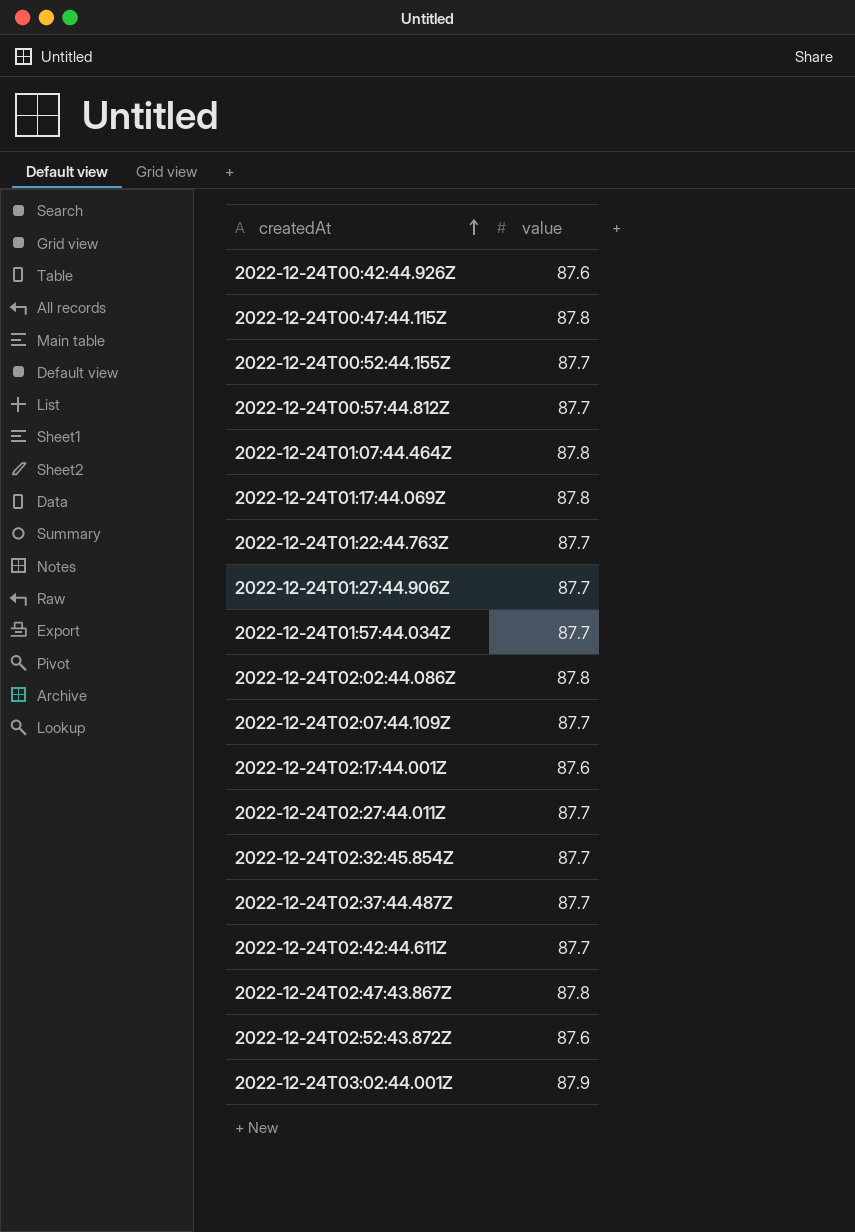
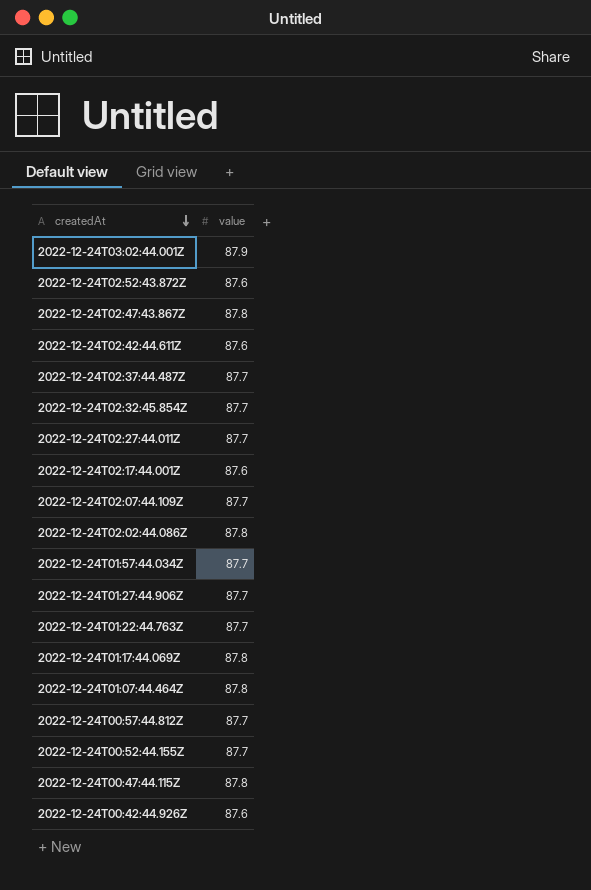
row order: createdAt ascending -> createdAt descending
2022-12-24T02:42:44.611Z | value: 87.7 -> 87.6

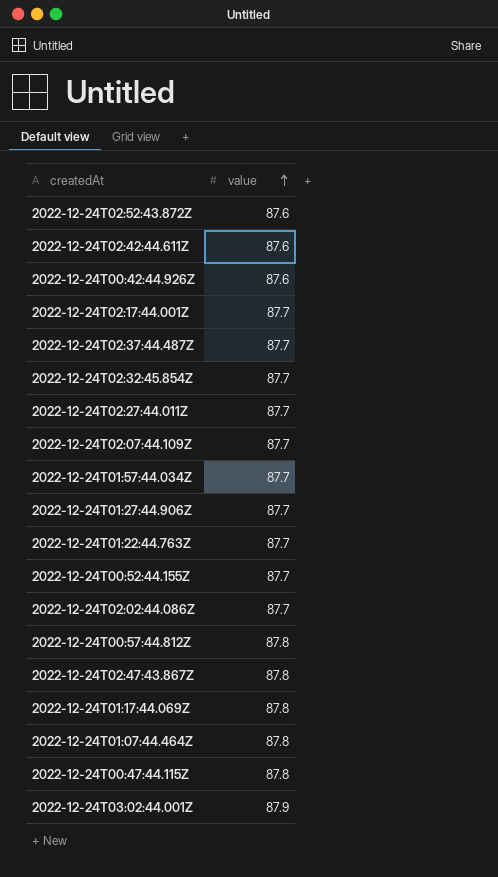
row order: createdAt descending -> value ascending
2022-12-24T02:17:44.001Z | value: 87.6 -> 87.7
2022-12-24T02:02:44.086Z | value: 87.8 -> 87.7
2022-12-24T00:57:44.812Z | value: 87.7 -> 87.8

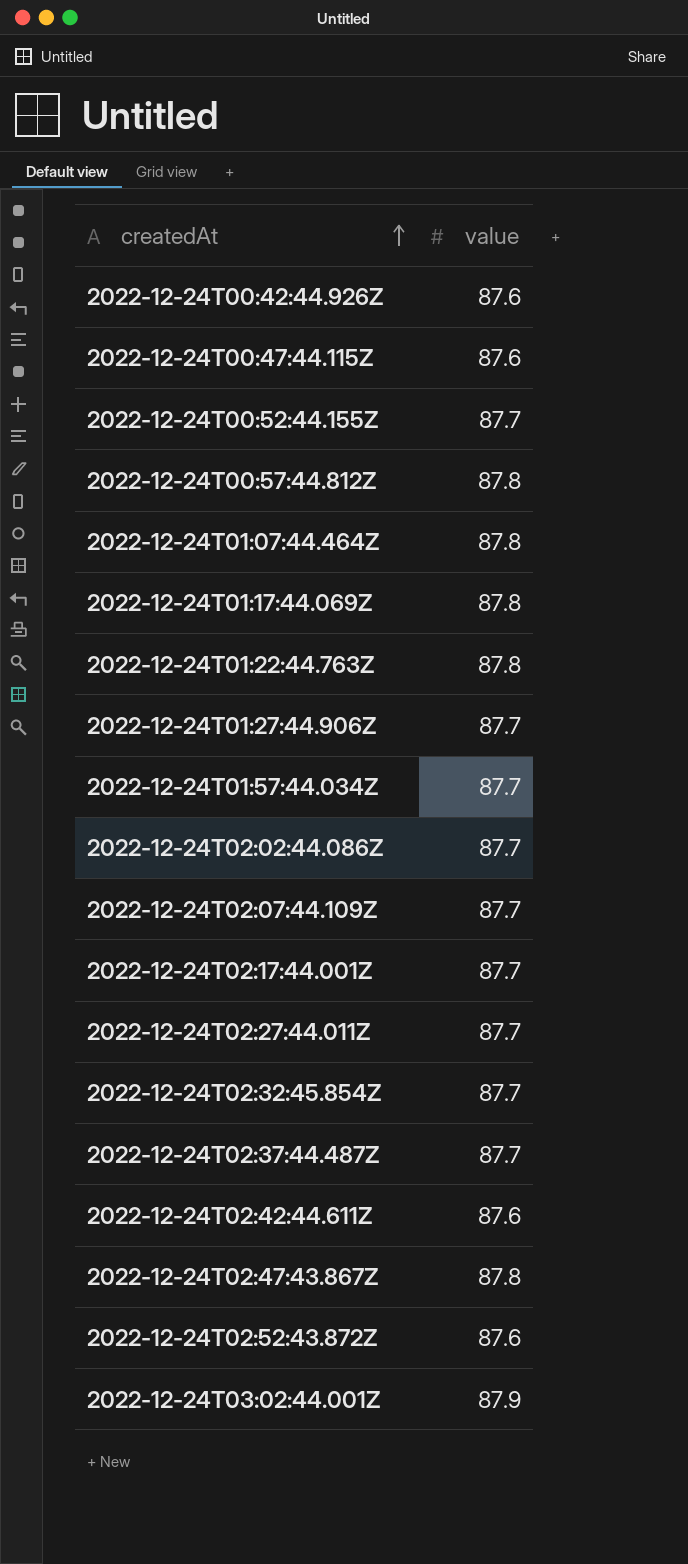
row order: value ascending -> createdAt ascending
2022-12-24T00:47:44.115Z | value: 87.8 -> 87.6
2022-12-24T01:22:44.763Z | value: 87.7 -> 87.8

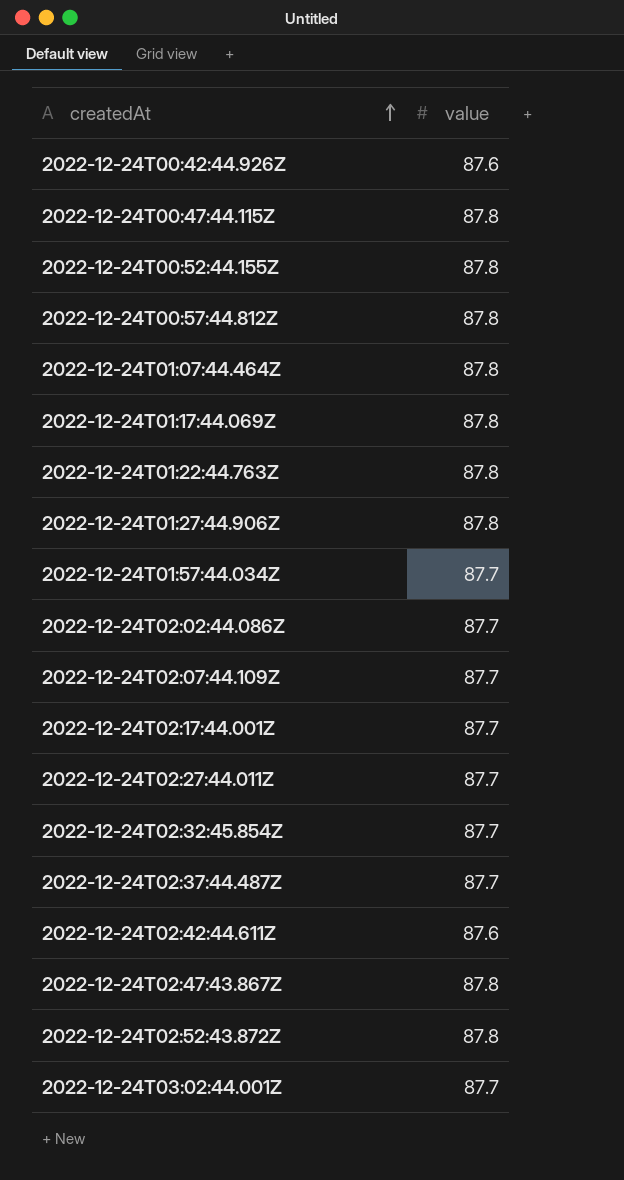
2022-12-24T00:47:44.115Z | value: 87.6 -> 87.8
2022-12-24T00:52:44.155Z | value: 87.7 -> 87.8
2022-12-24T01:27:44.906Z | value: 87.7 -> 87.8
2022-12-24T02:52:43.872Z | value: 87.6 -> 87.8
2022-12-24T03:02:44.001Z | value: 87.9 -> 87.7

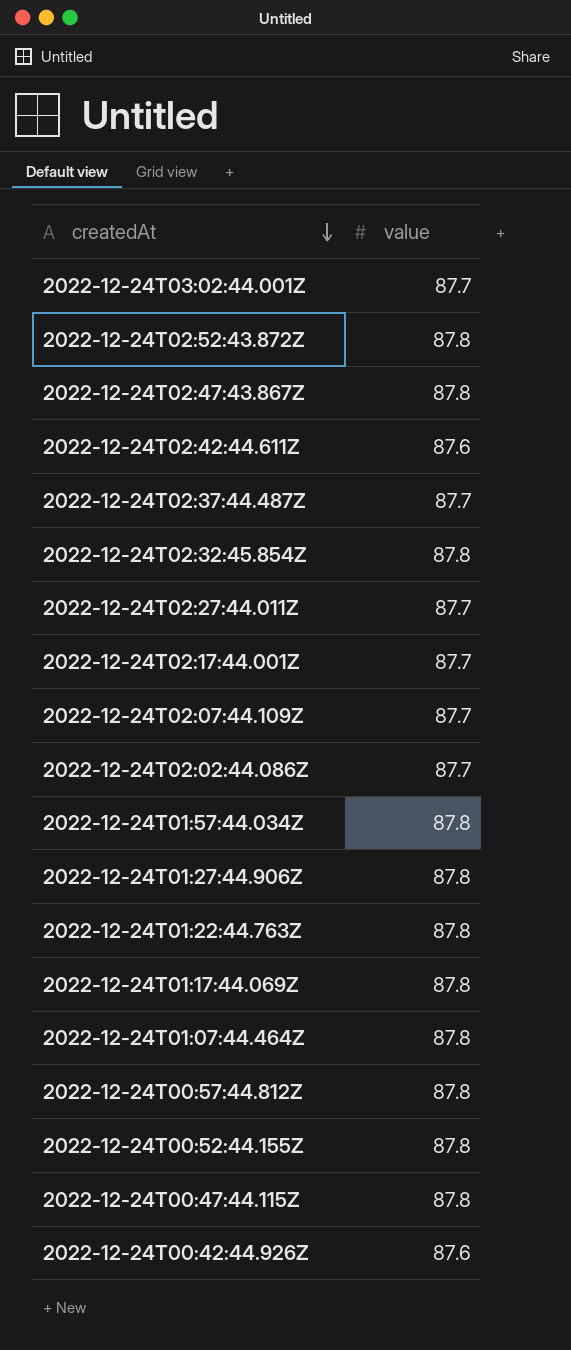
row order: createdAt ascending -> createdAt descending
2022-12-24T02:32:45.854Z | value: 87.7 -> 87.8
2022-12-24T01:57:44.034Z | value: 87.7 -> 87.8

